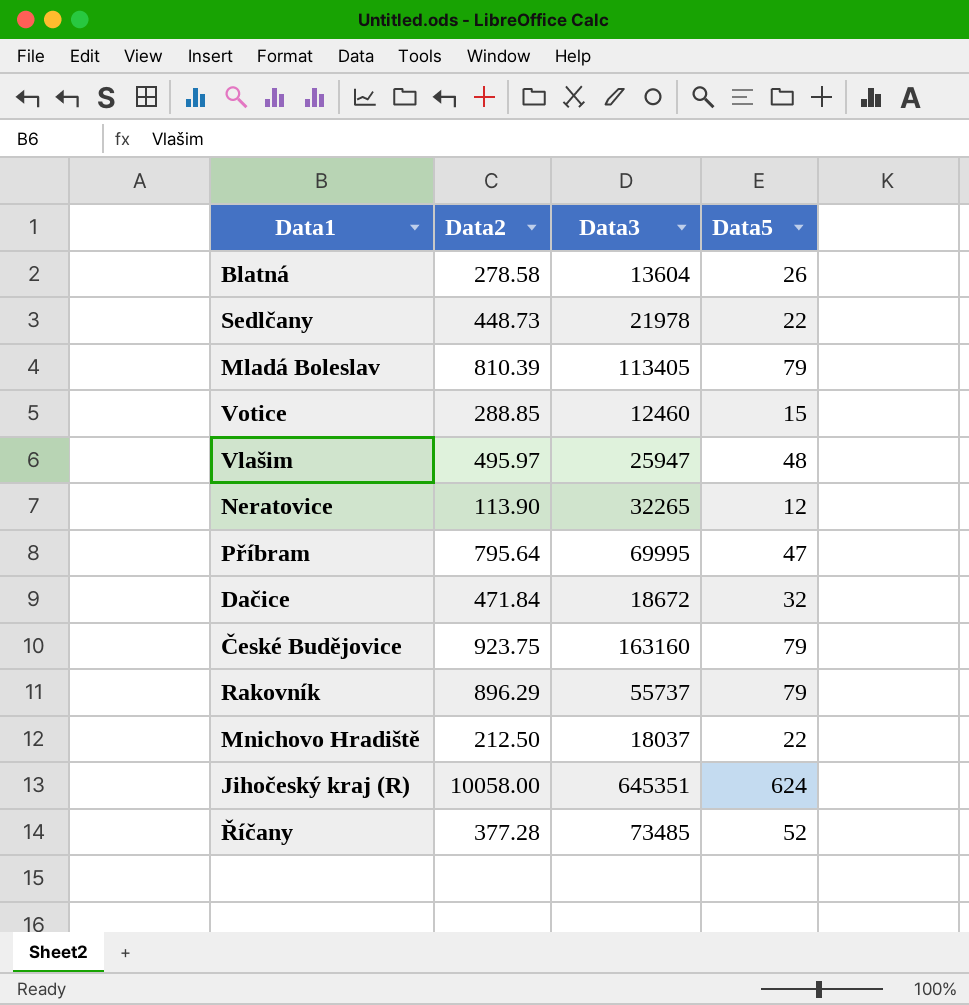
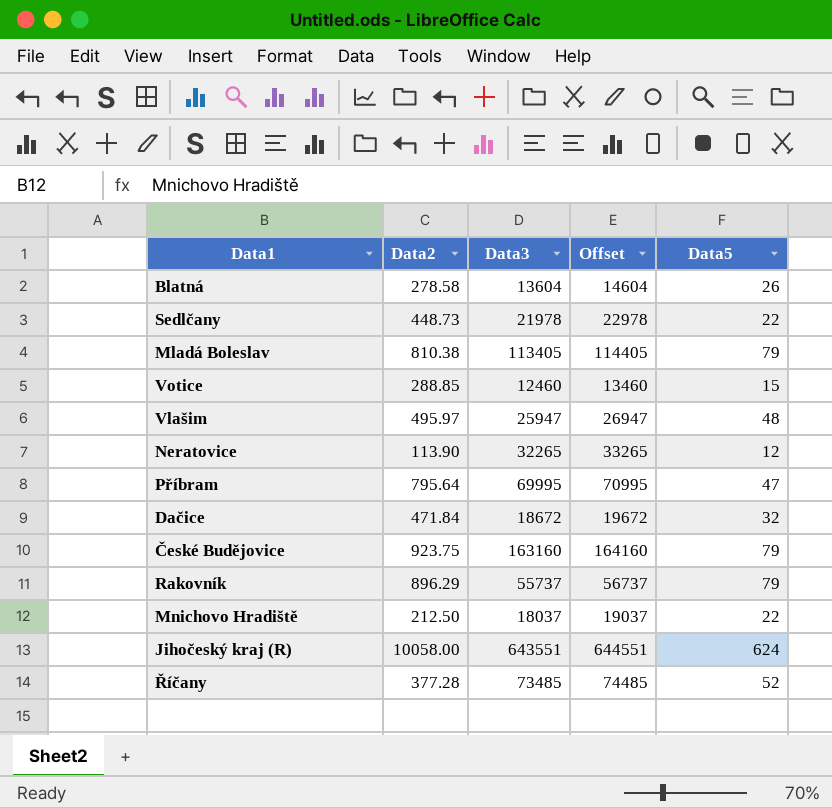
column Offset | formula: none -> [Data3] + 1000
Mladá Boleslav | Data2: 810.39 -> 810.38
Jihočeský kraj (R) | Data3: 645351 -> 643551

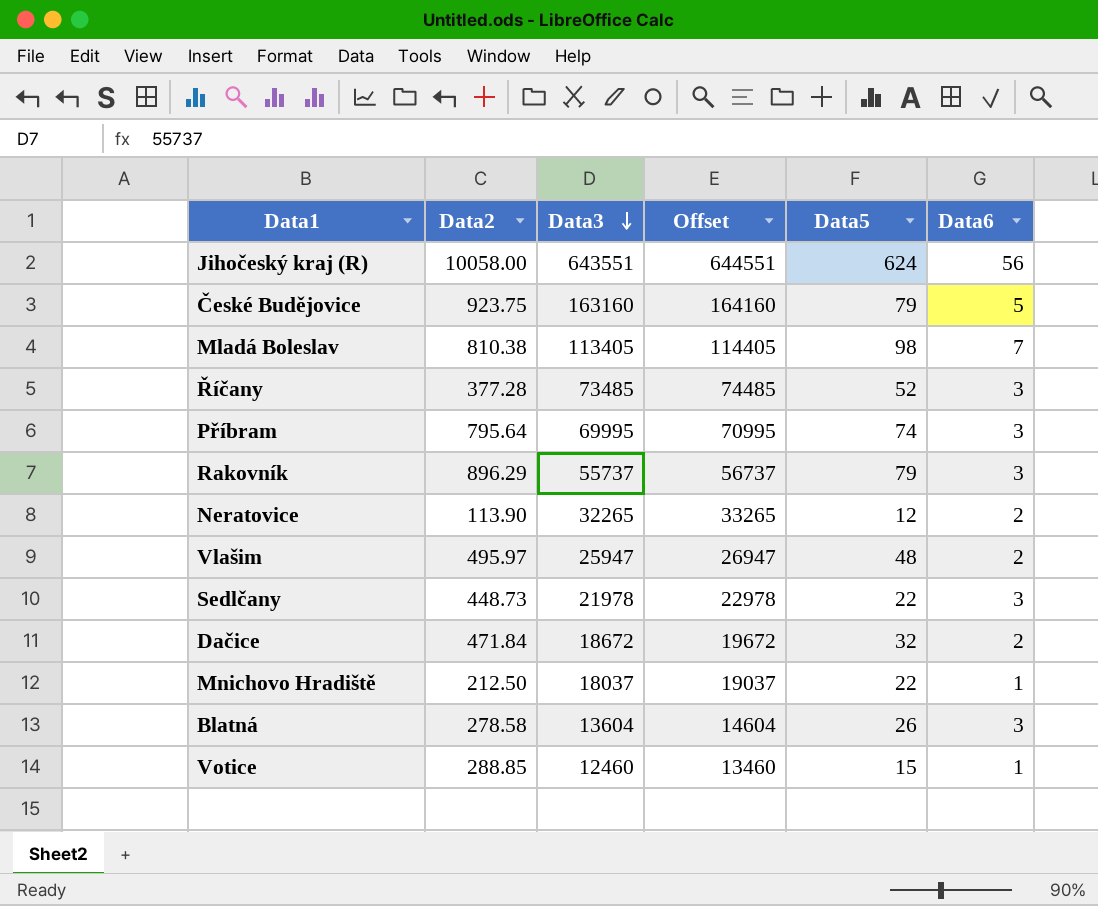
row order: none -> Data3 descending
column Data6 | position: none -> 6
Mladá Boleslav | Data5: 79 -> 98
Příbram | Data5: 47 -> 74

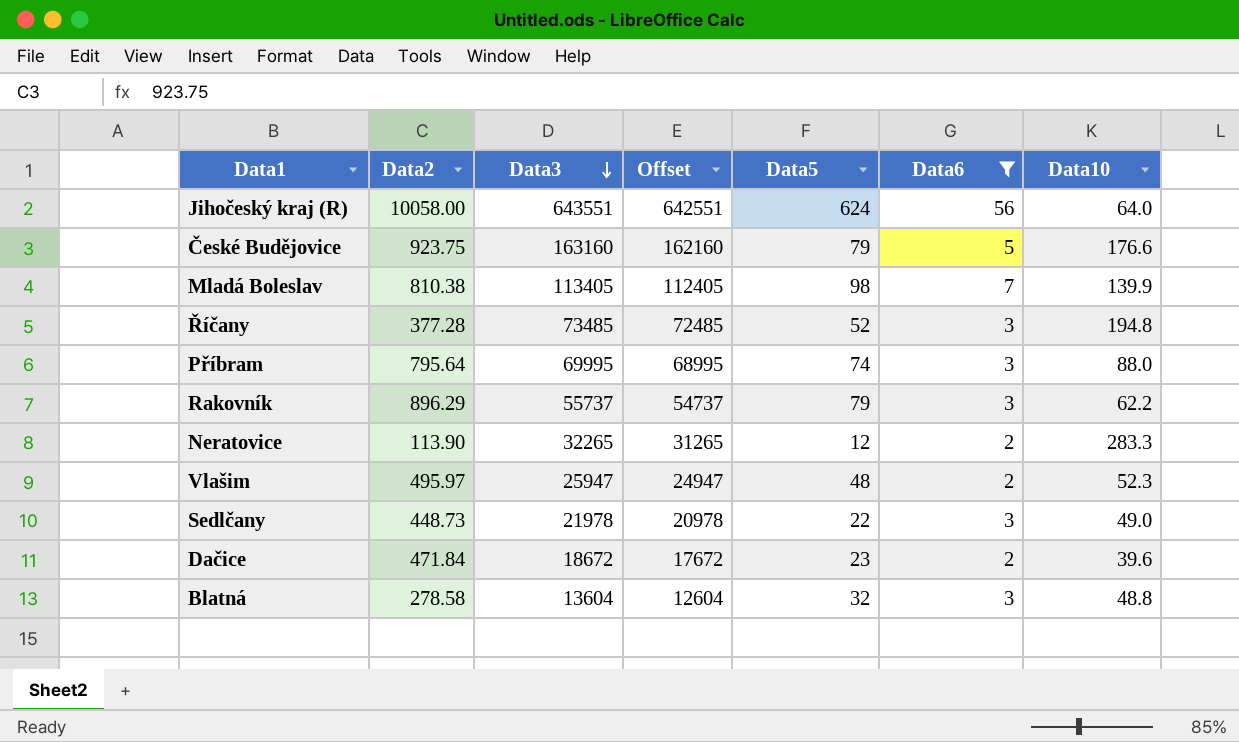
filter: none -> Data6 != 1
column Offset | formula: [Data3] + 1000 -> [Data3] - 1000
column Data10 | formula: none -> [Data3] / [Data2]
Dačice | Data5: 32 -> 23
Blatná | Data5: 26 -> 32

